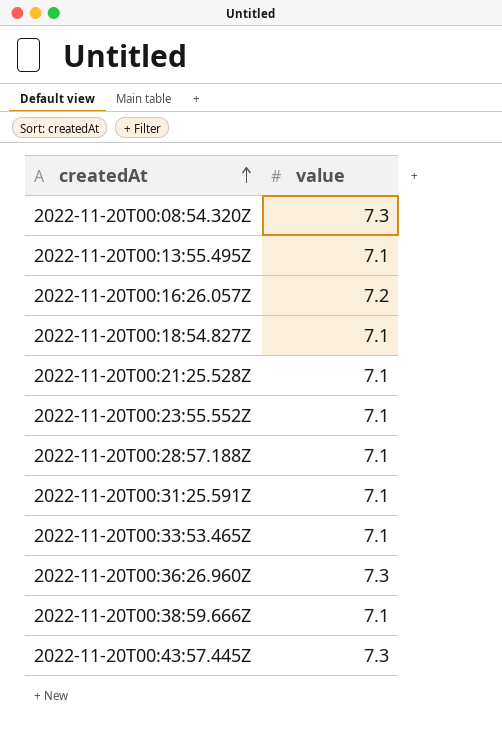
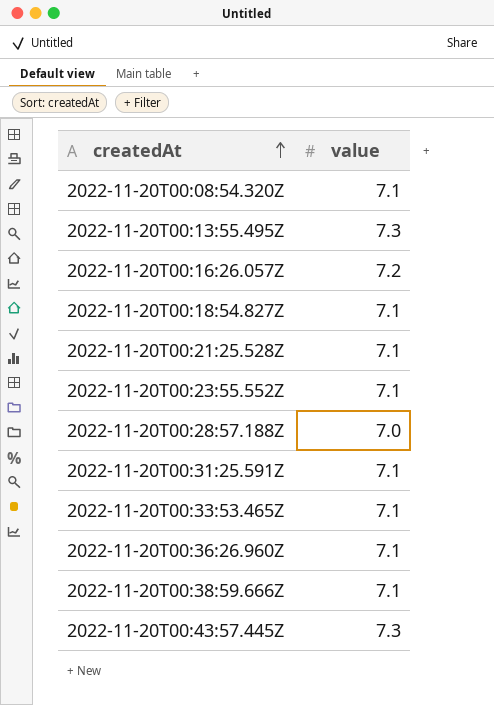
2022-11-20T00:08:54.320Z | value: 7.3 -> 7.1
2022-11-20T00:13:55.495Z | value: 7.1 -> 7.3
2022-11-20T00:28:57.188Z | value: 7.1 -> 7.0
2022-11-20T00:36:26.960Z | value: 7.3 -> 7.1

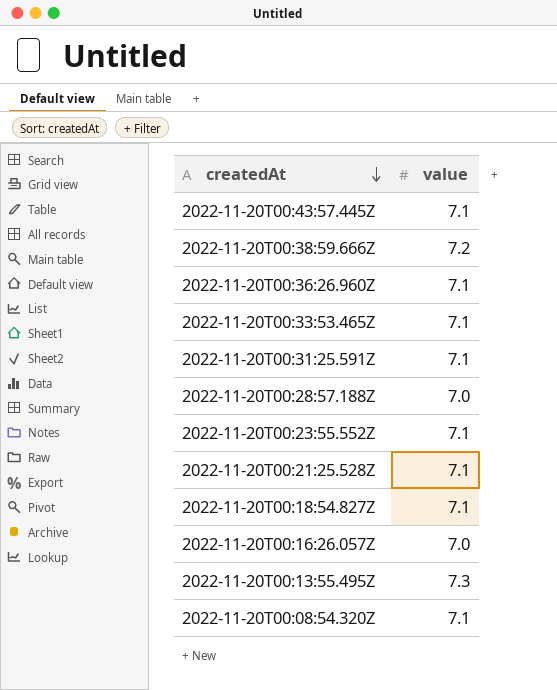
row order: createdAt ascending -> createdAt descending
2022-11-20T00:43:57.445Z | value: 7.3 -> 7.1
2022-11-20T00:38:59.666Z | value: 7.1 -> 7.2
2022-11-20T00:16:26.057Z | value: 7.2 -> 7.0

